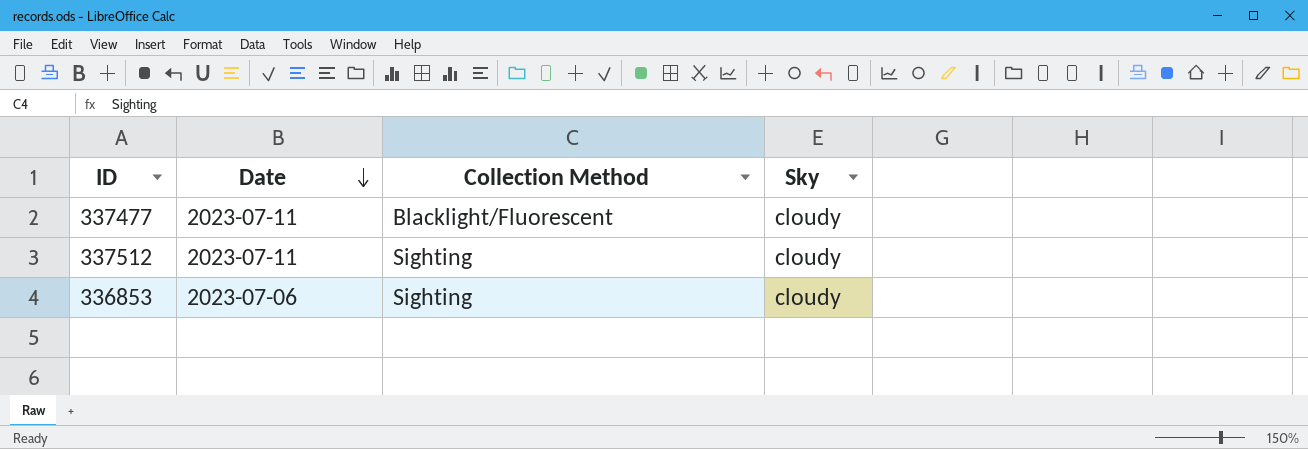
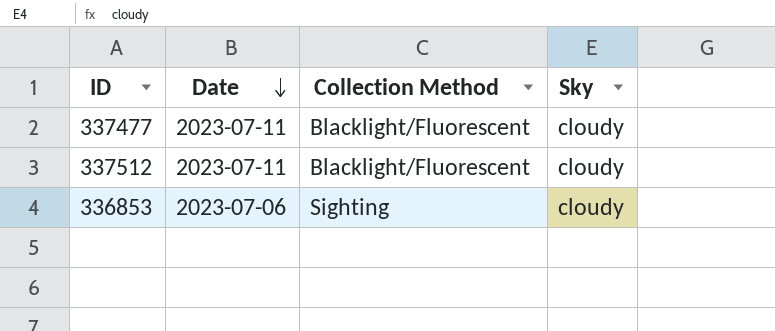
337512 | Collection Method: Sighting -> Blacklight/Fluorescent

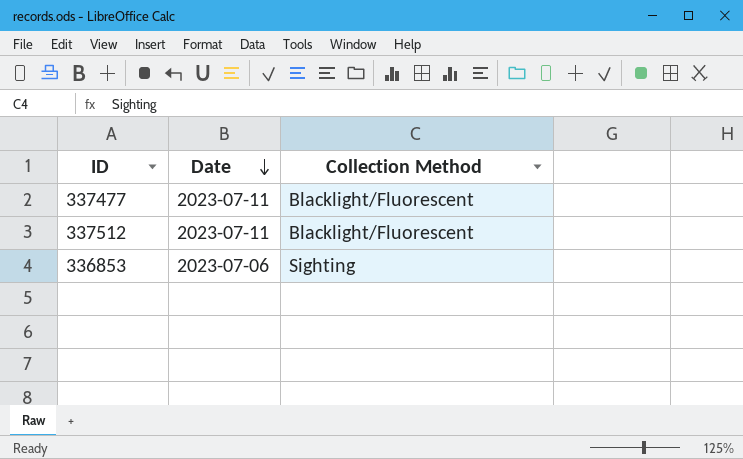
column Sky | position: 4 -> none

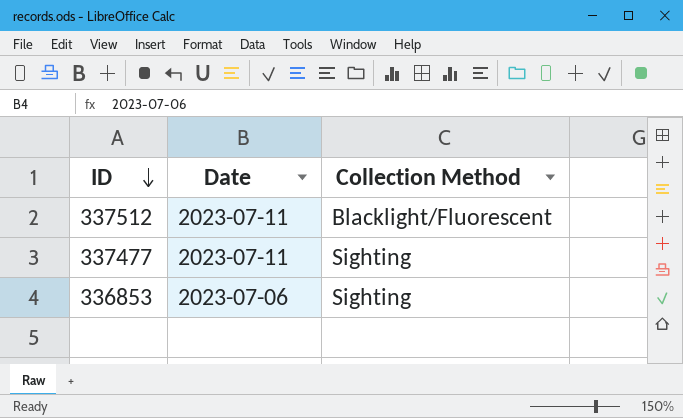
row order: Date descending -> ID descending
337477 | Collection Method: Blacklight/Fluorescent -> Sighting

